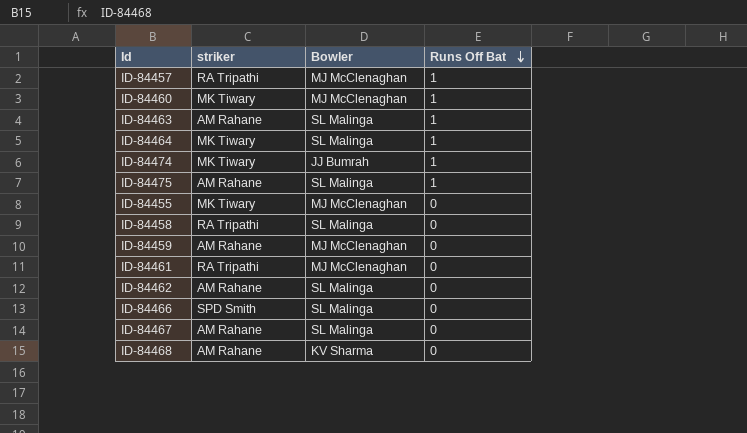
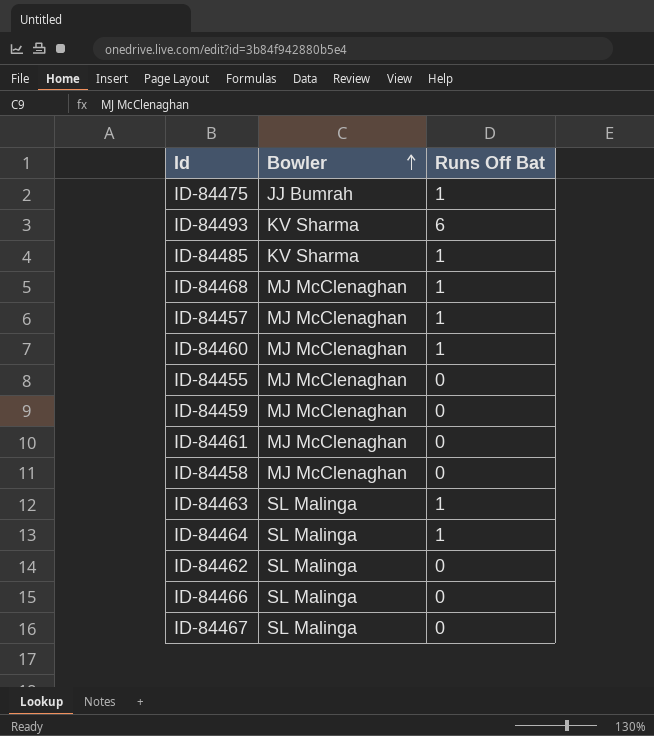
row order: Runs Off Bat descending -> Bowler ascending
column striker | position: 2 -> none
row ID-84474: MK Tiwary | JJ Bumrah | 1 -> none
ID-84475 | Bowler: SL Malinga -> JJ Bumrah
row ID-84493: none -> KV Sharma | 6
row ID-84485: none -> KV Sharma | 1
ID-84468 | Bowler: KV Sharma -> MJ McClenaghan
ID-84468 | Runs Off Bat: 0 -> 1
ID-84458 | Bowler: SL Malinga -> MJ McClenaghan

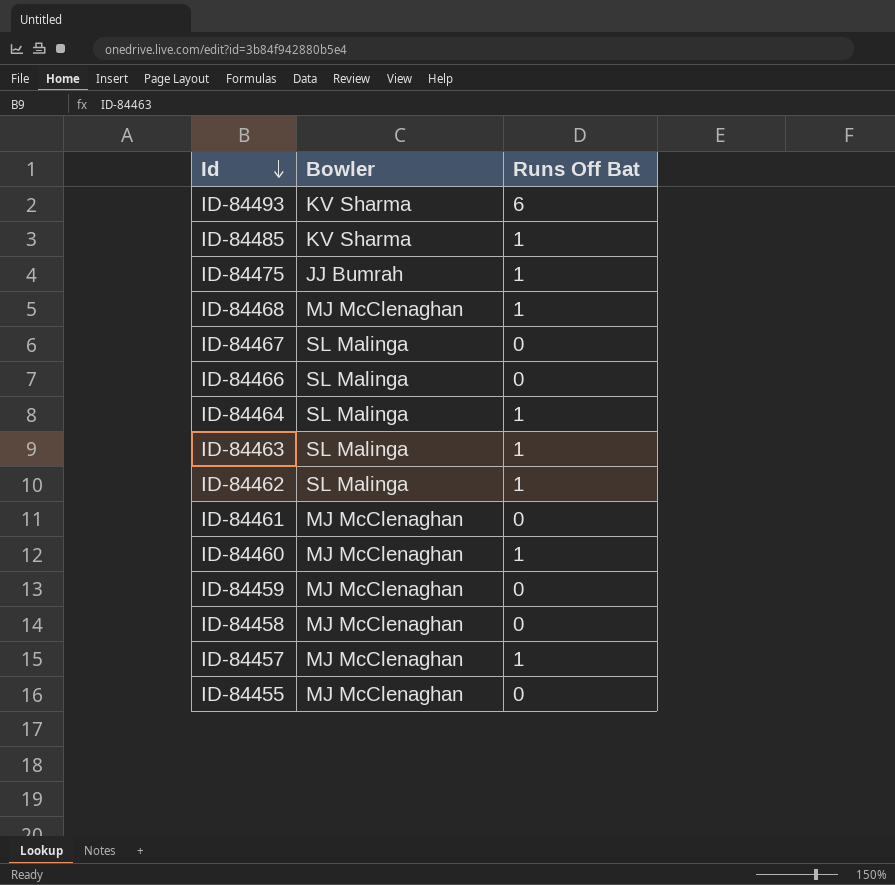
row order: Bowler ascending -> Id descending
ID-84462 | Runs Off Bat: 0 -> 1

